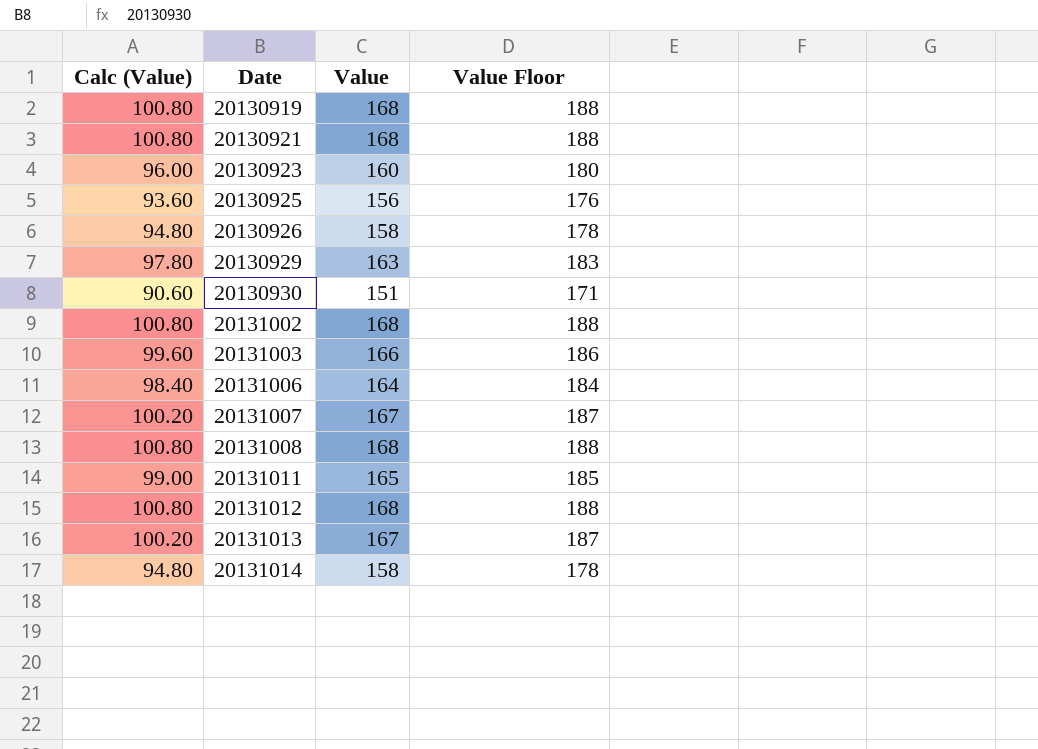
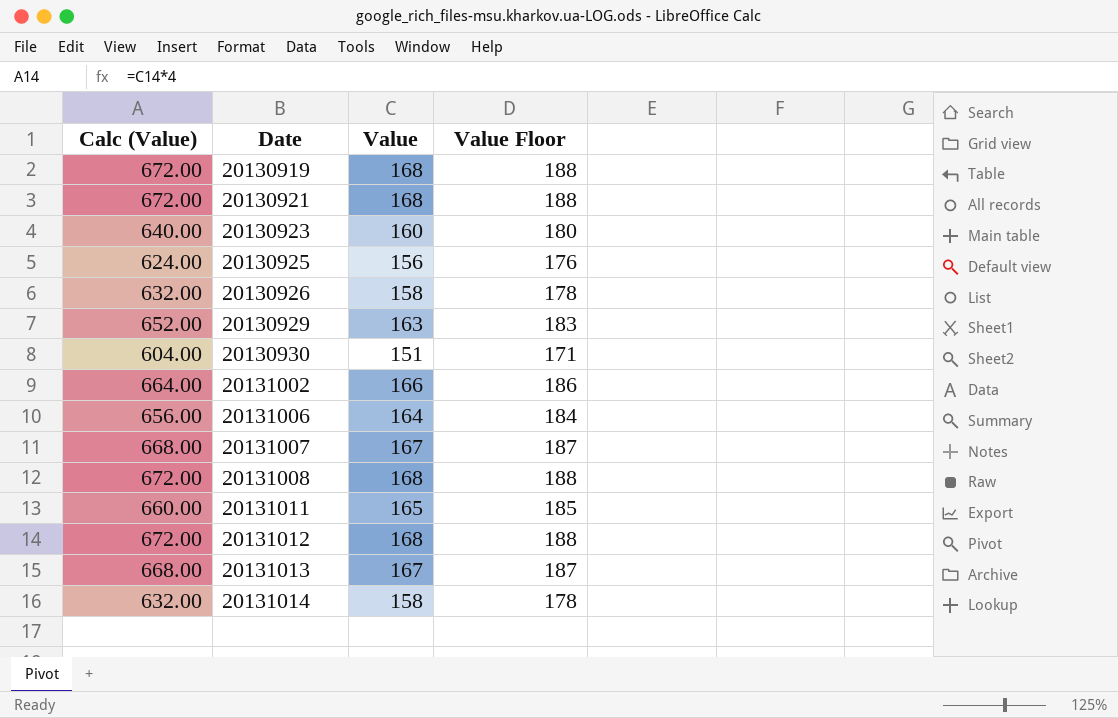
column Calc (Value) | formula: [Value] * 0.6 -> [Value] * 4
row 20131003: 99.60 | 166 | 186 -> none
20131002 | Value: 168 -> 166
20131002 | Value Floor: 188 -> 186

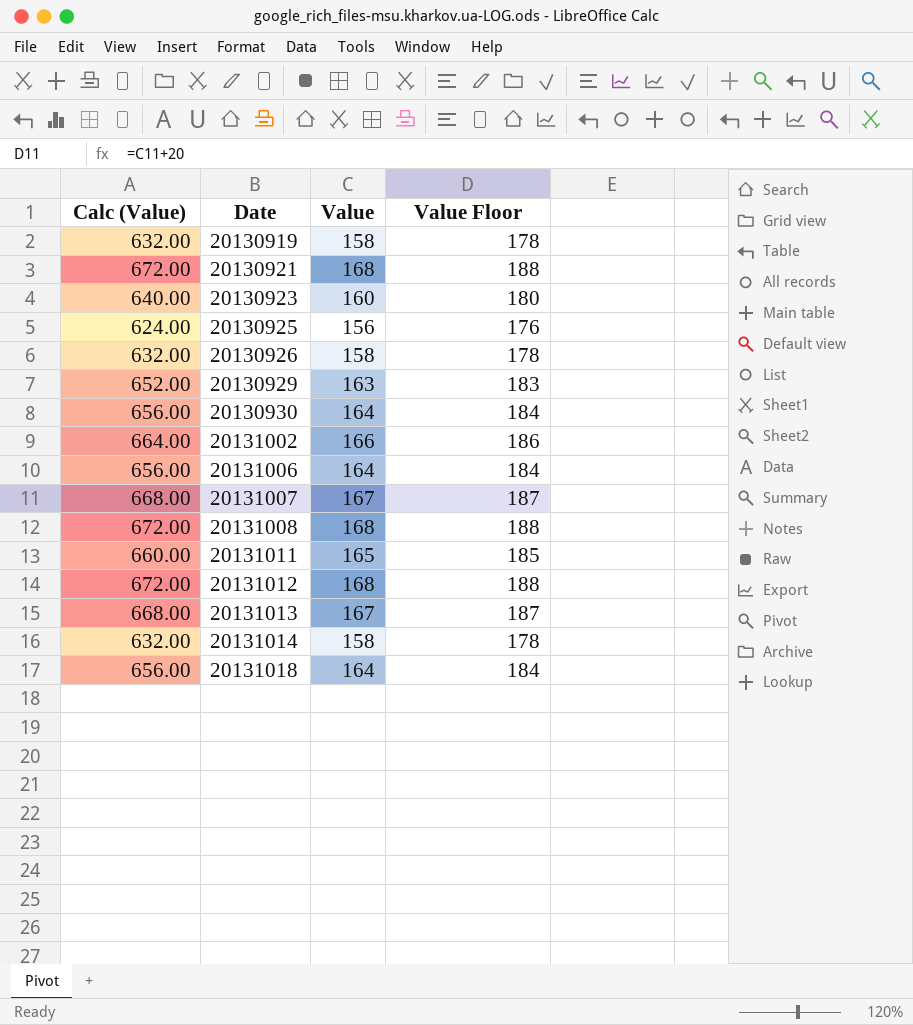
20130919 | Calc (Value): 672.00 -> 632.00
20130919 | Value: 168 -> 158
20130919 | Value Floor: 188 -> 178
20130930 | Calc (Value): 604.00 -> 656.00
20130930 | Value: 151 -> 164
20130930 | Value Floor: 171 -> 184
row 20131018: none -> 656.00 | 164 | 184

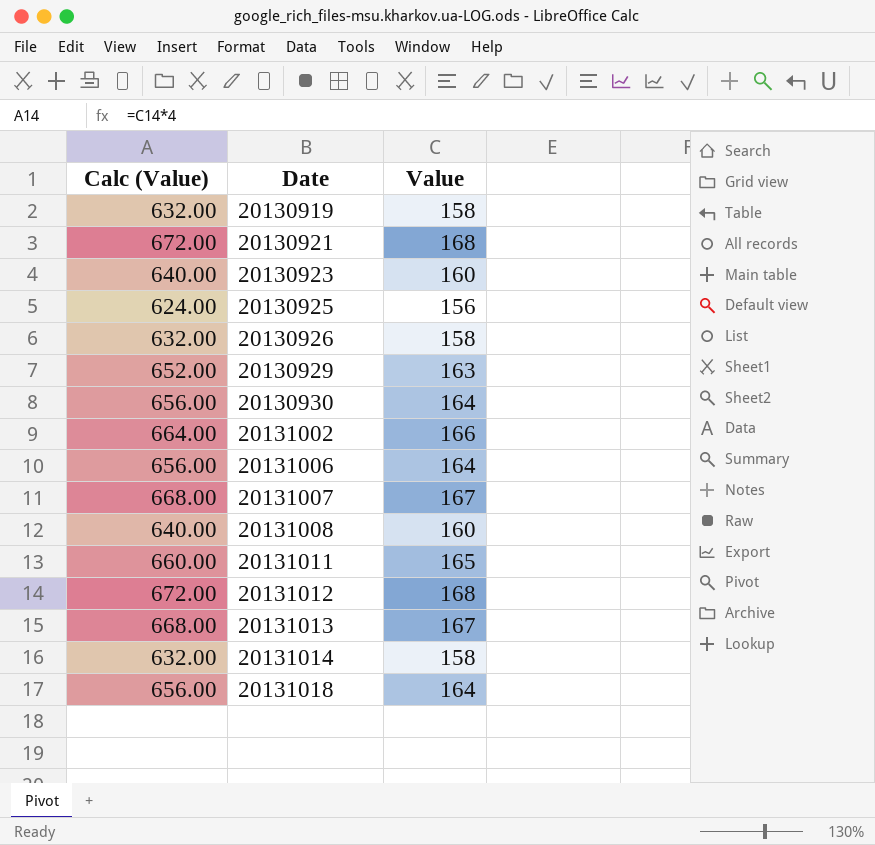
column Value Floor | formula: [Value] + 20 -> none
20131008 | Calc (Value): 672.00 -> 640.00
20131008 | Value: 168 -> 160

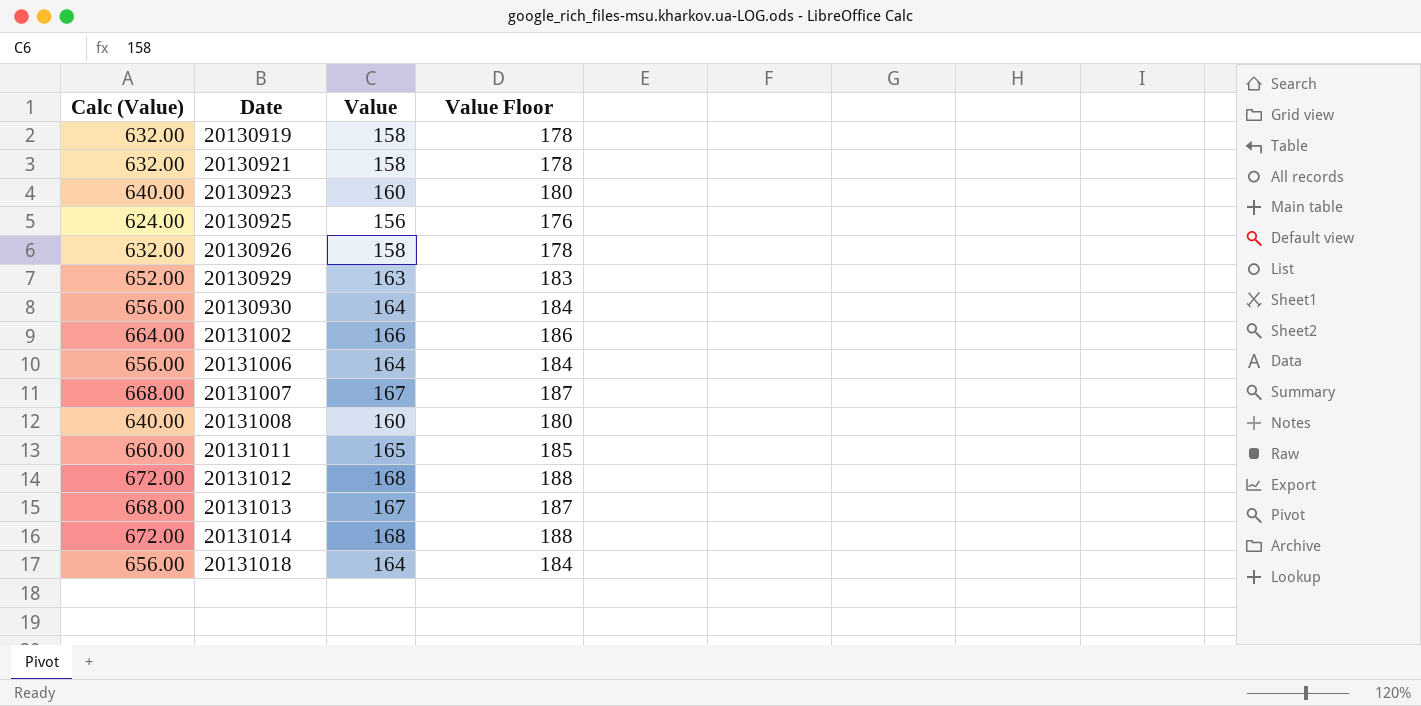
column Value Floor | formula: none -> [Value] + 20
20130921 | Calc (Value): 672.00 -> 632.00
20130921 | Value: 168 -> 158
20131014 | Calc (Value): 632.00 -> 672.00
20131014 | Value: 158 -> 168

